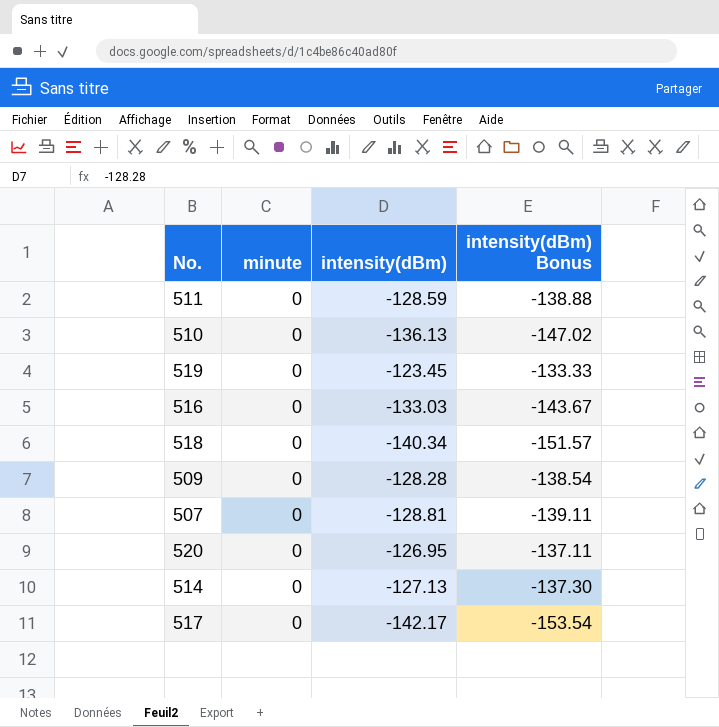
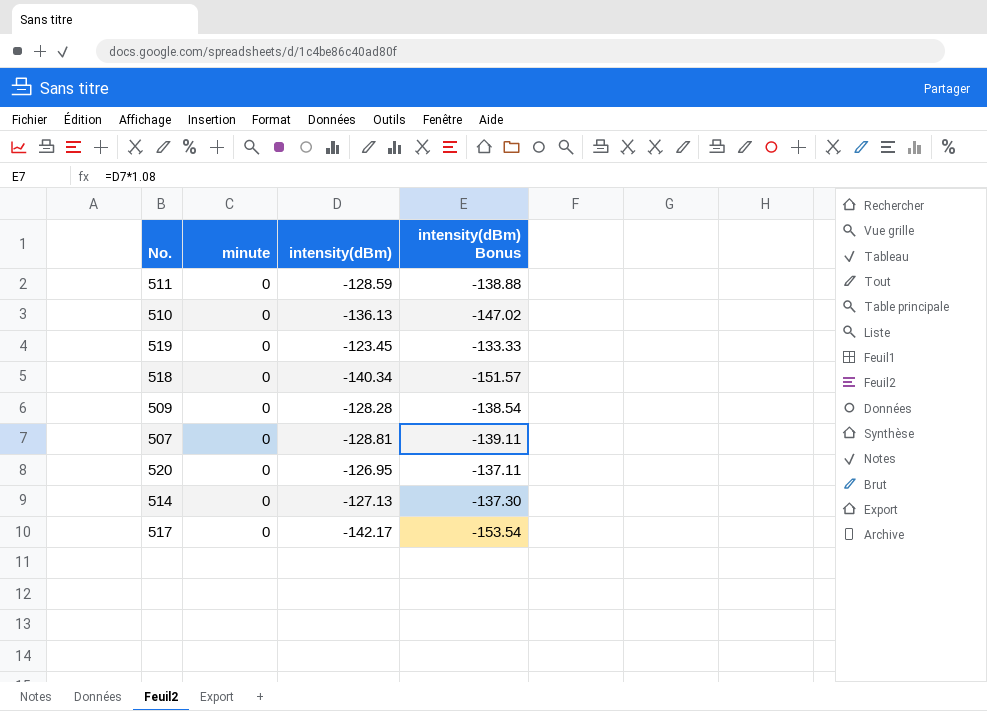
row 516: 0 | -133.03 | -143.67 -> none

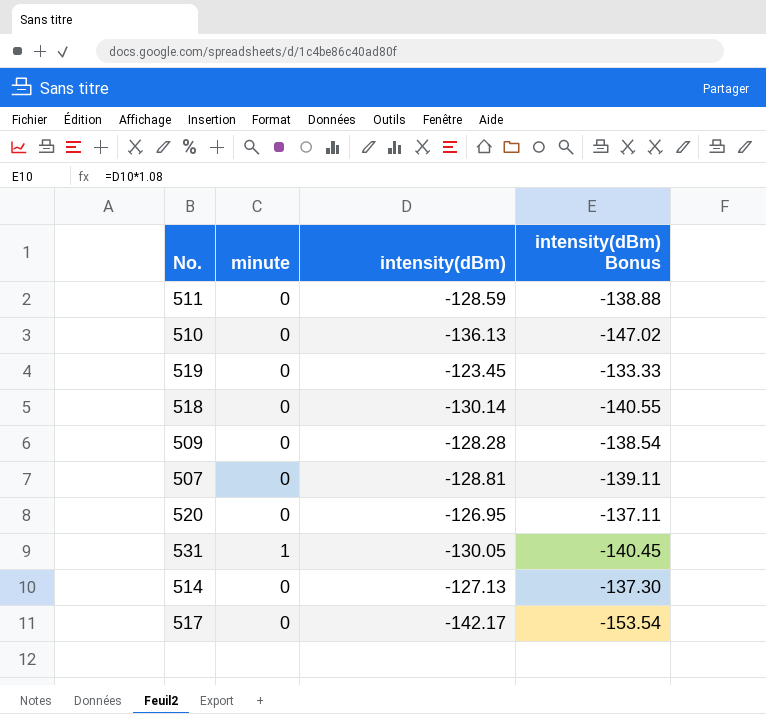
518 | intensity(dBm): -140.34 -> -130.14
518 | intensity(dBm) Bonus: -151.57 -> -140.55
row 531: none -> 1 | -130.05 | -140.45

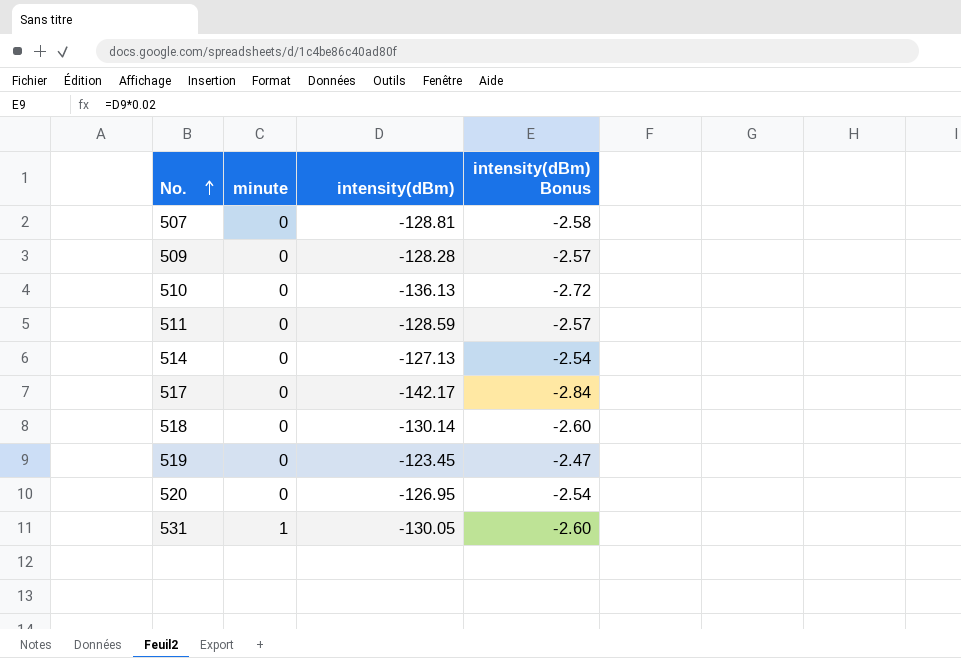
row order: none -> No. ascending
column intensity(dBm) Bonus | formula: [intensity(dBm)] * 1.08 -> [intensity(dBm)] * 0.02

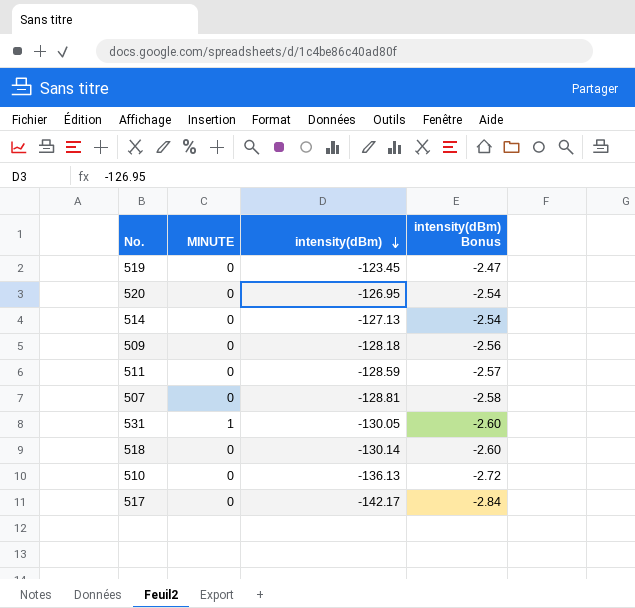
row order: No. ascending -> intensity(dBm) descending
column name: minute -> MINUTE
509 | intensity(dBm): -128.28 -> -128.18
509 | intensity(dBm) Bonus: -2.57 -> -2.56

